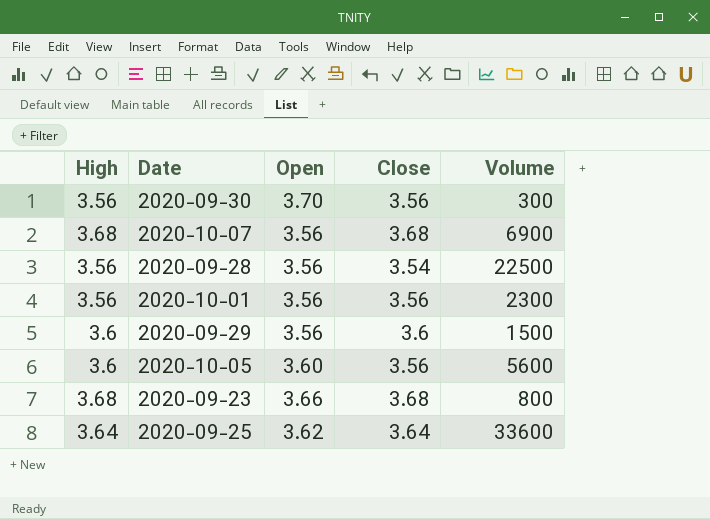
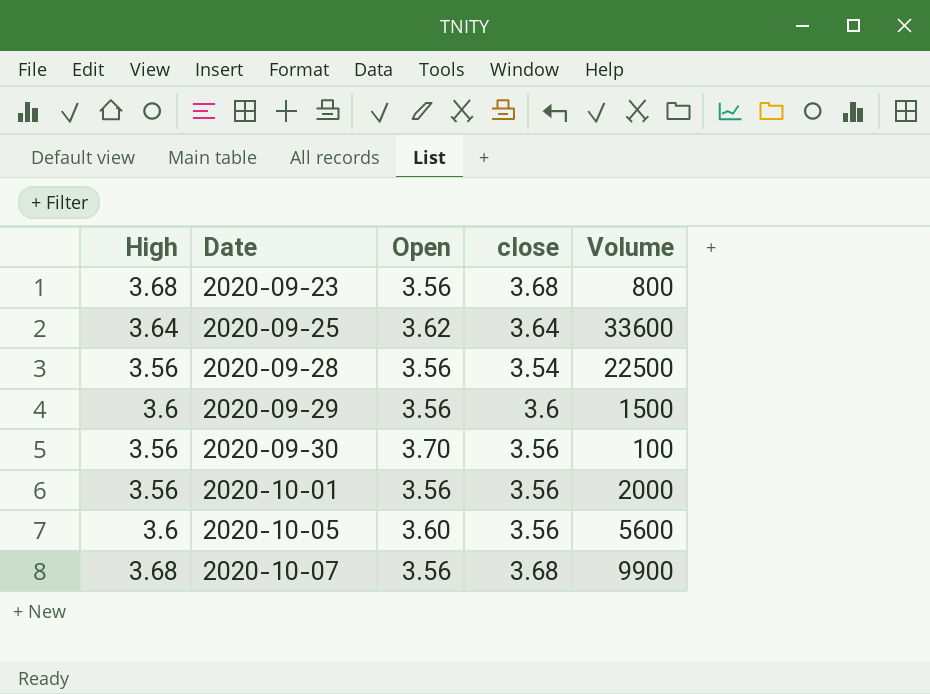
row order: none -> Date ascending
column name: Close -> close
2020-09-23 | Open: 3.66 -> 3.56
2020-09-30 | Volume: 300 -> 100
2020-10-01 | Volume: 2300 -> 2000
2020-10-07 | Volume: 6900 -> 9900

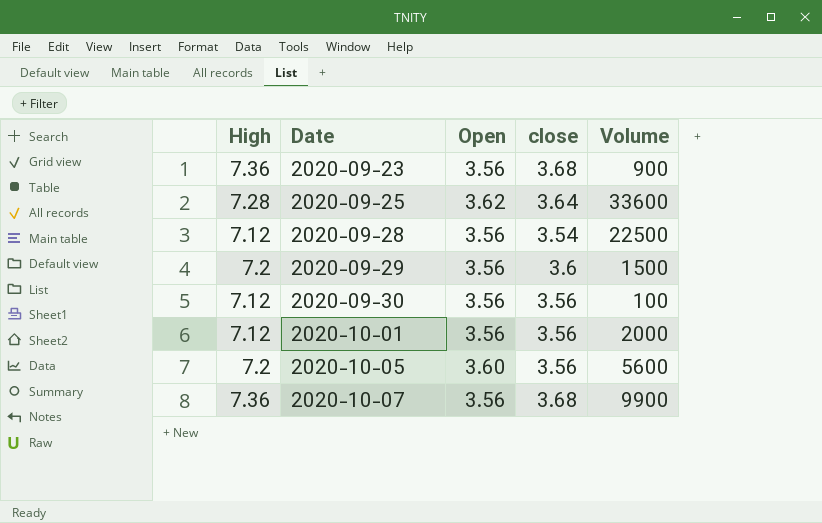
2020-09-23 | High: 3.68 -> 7.36
2020-09-23 | Volume: 800 -> 900
2020-09-25 | High: 3.64 -> 7.28
2020-09-28 | High: 3.56 -> 7.12
2020-09-29 | High: 3.6 -> 7.2
2020-09-30 | High: 3.56 -> 7.12
2020-09-30 | Open: 3.70 -> 3.56
2020-10-01 | High: 3.56 -> 7.12
2020-10-05 | High: 3.6 -> 7.2
2020-10-07 | High: 3.68 -> 7.36

